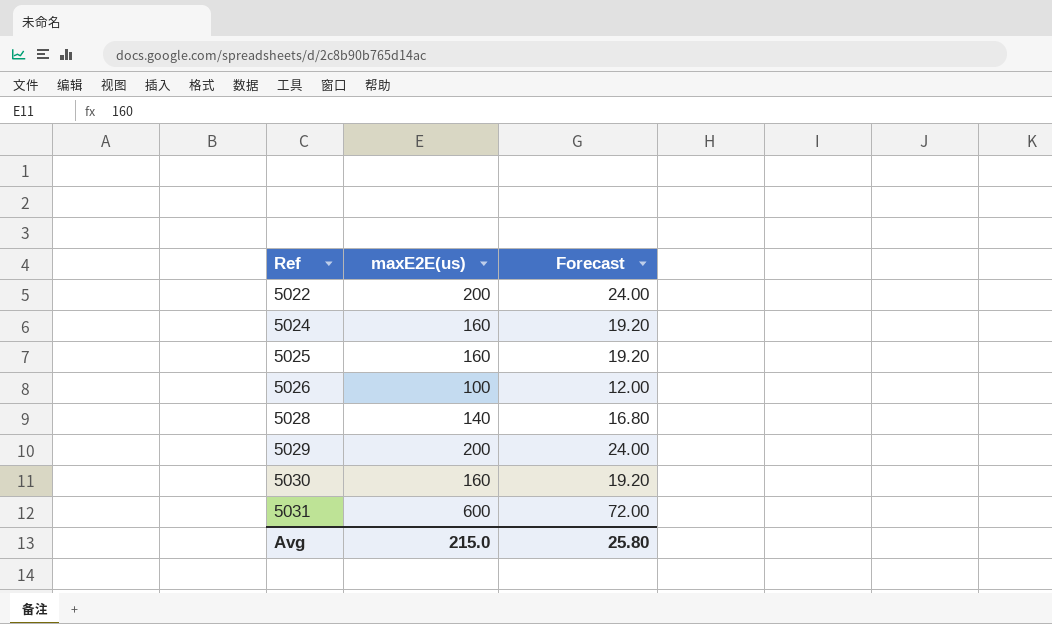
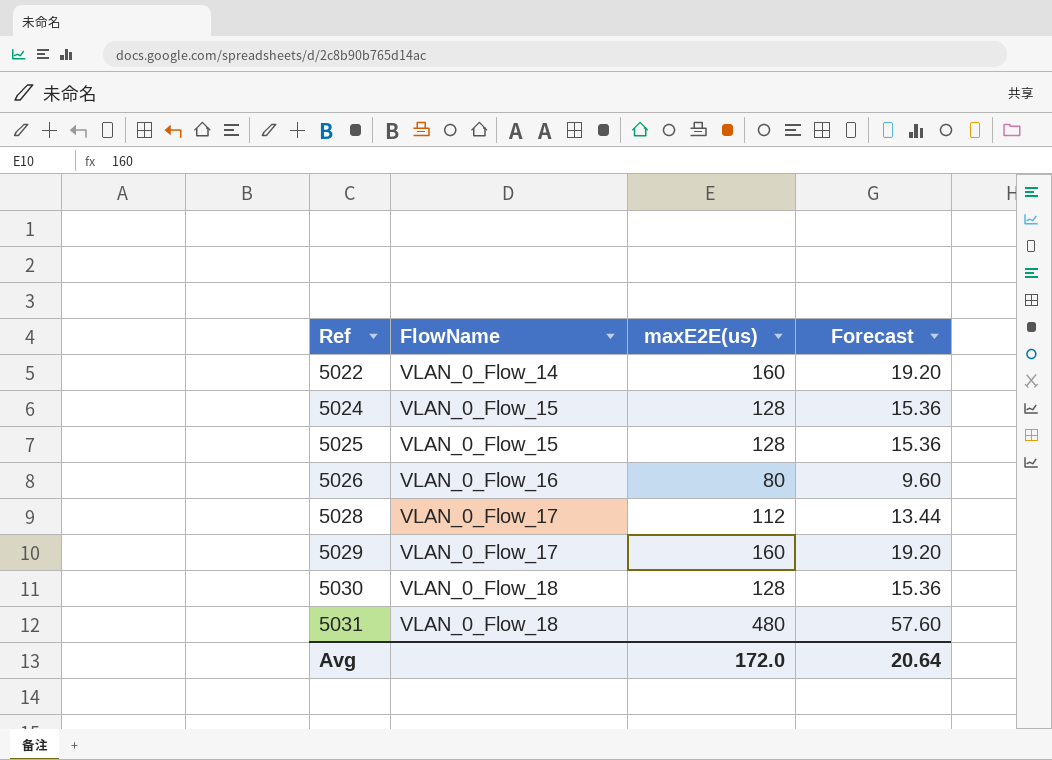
column FlowName | position: none -> 2
5022 | maxE2E(us): 200 -> 160
5022 | Forecast: 24.00 -> 19.20
5024 | maxE2E(us): 160 -> 128
5024 | Forecast: 19.20 -> 15.36
5025 | maxE2E(us): 160 -> 128
5025 | Forecast: 19.20 -> 15.36
5026 | maxE2E(us): 100 -> 80
5026 | Forecast: 12.00 -> 9.60
5028 | maxE2E(us): 140 -> 112
5028 | Forecast: 16.80 -> 13.44
5029 | maxE2E(us): 200 -> 160
5029 | Forecast: 24.00 -> 19.20
5030 | maxE2E(us): 160 -> 128
5030 | Forecast: 19.20 -> 15.36
5031 | maxE2E(us): 600 -> 480
5031 | Forecast: 72.00 -> 57.60
Avg | maxE2E(us): 215.0 -> 172.0
Avg | Forecast: 25.80 -> 20.64

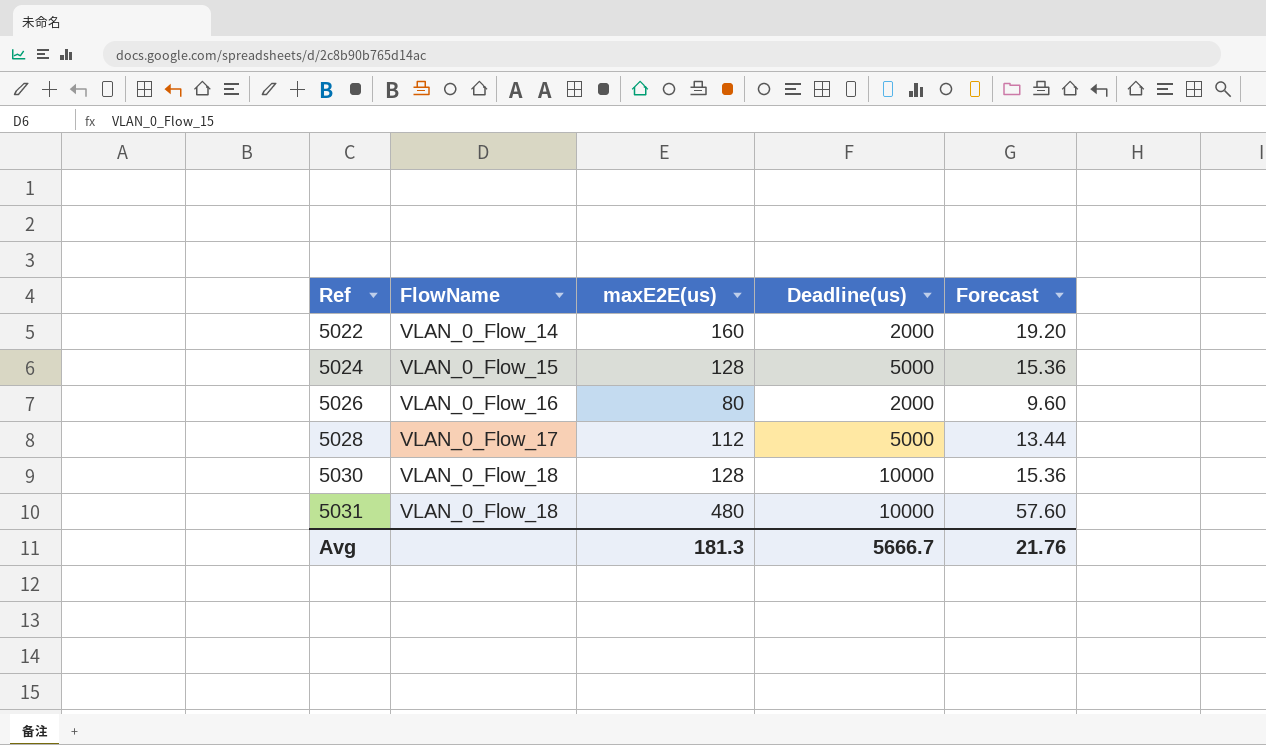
column Deadline(us) | position: none -> 4
row 5025: VLAN_0_Flow_15 | 128 | 15.36 -> none
row 5029: VLAN_0_Flow_17 | 160 | 19.20 -> none
Avg | maxE2E(us): 172.0 -> 181.3
Avg | Forecast: 20.64 -> 21.76

